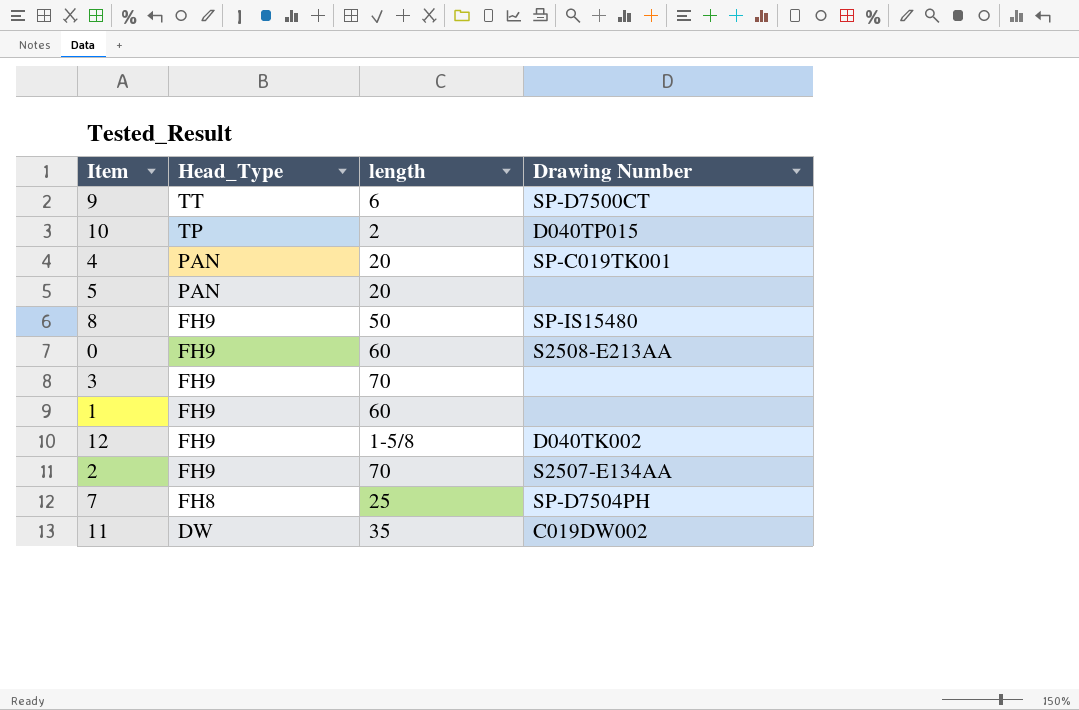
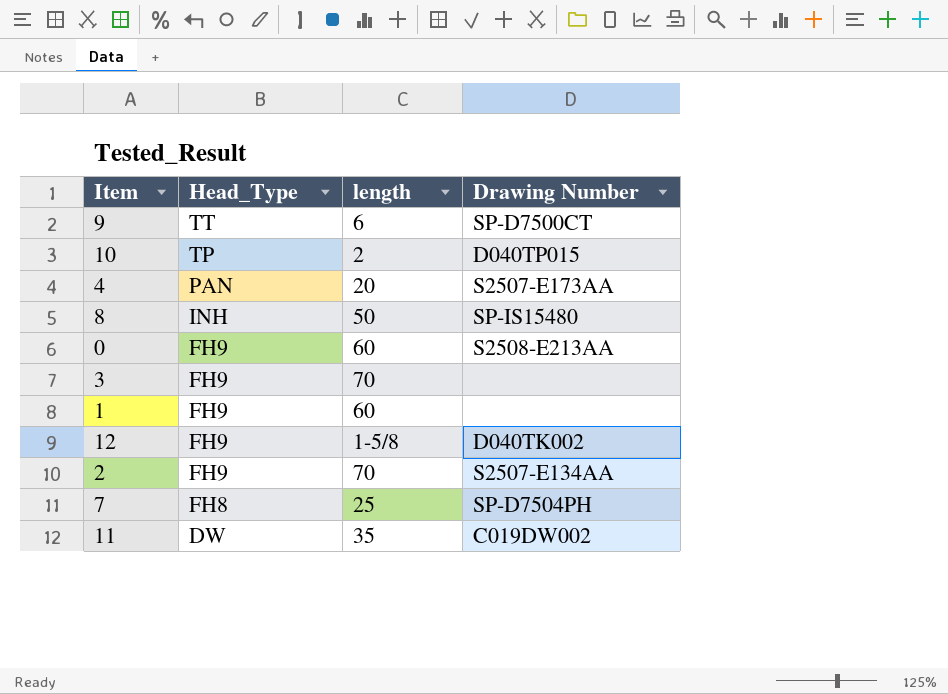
row 5: PAN | 20 | none -> none
4 | Drawing Number: SP-C019TK001 -> S2507-E173AA
8 | Head_Type: FH9 -> INH

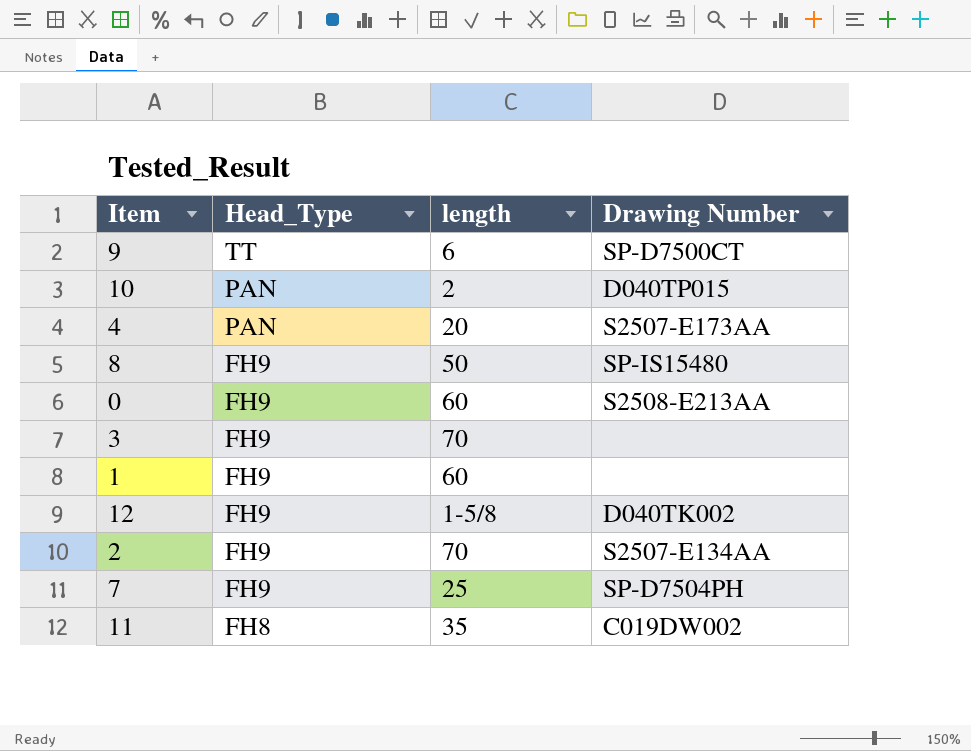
10 | Head_Type: TP -> PAN
8 | Head_Type: INH -> FH9
7 | Head_Type: FH8 -> FH9
11 | Head_Type: DW -> FH8

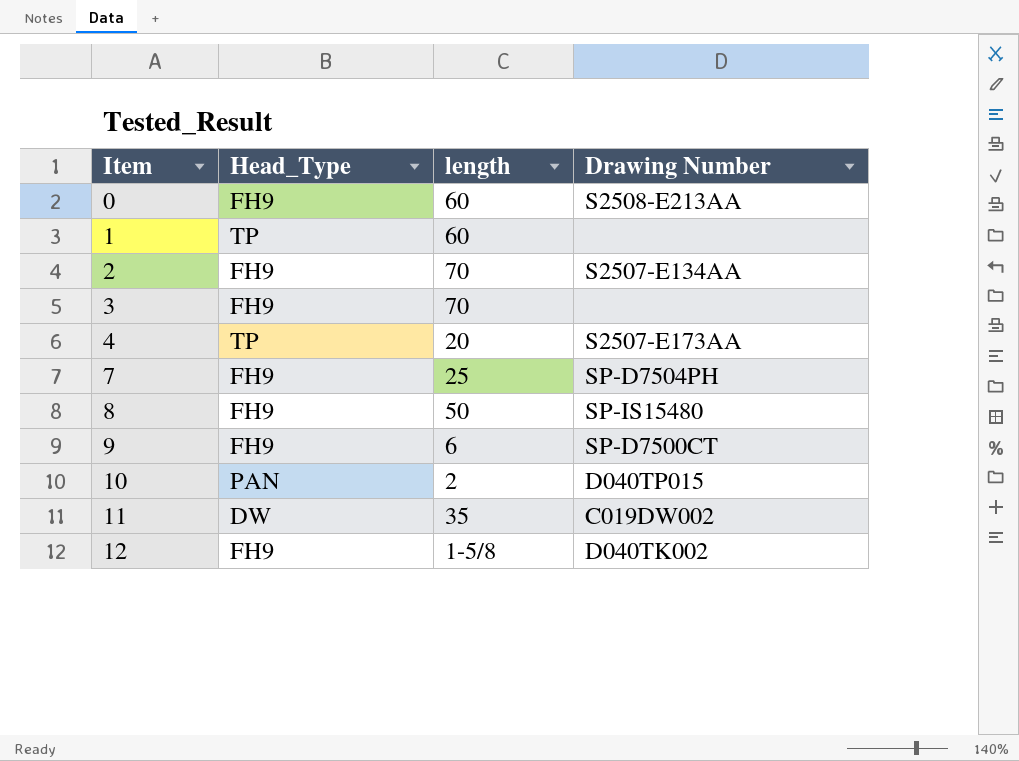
row order: Head_Type descending -> Item ascending
1 | Head_Type: FH9 -> TP
4 | Head_Type: PAN -> TP
9 | Head_Type: TT -> FH9
11 | Head_Type: FH8 -> DW

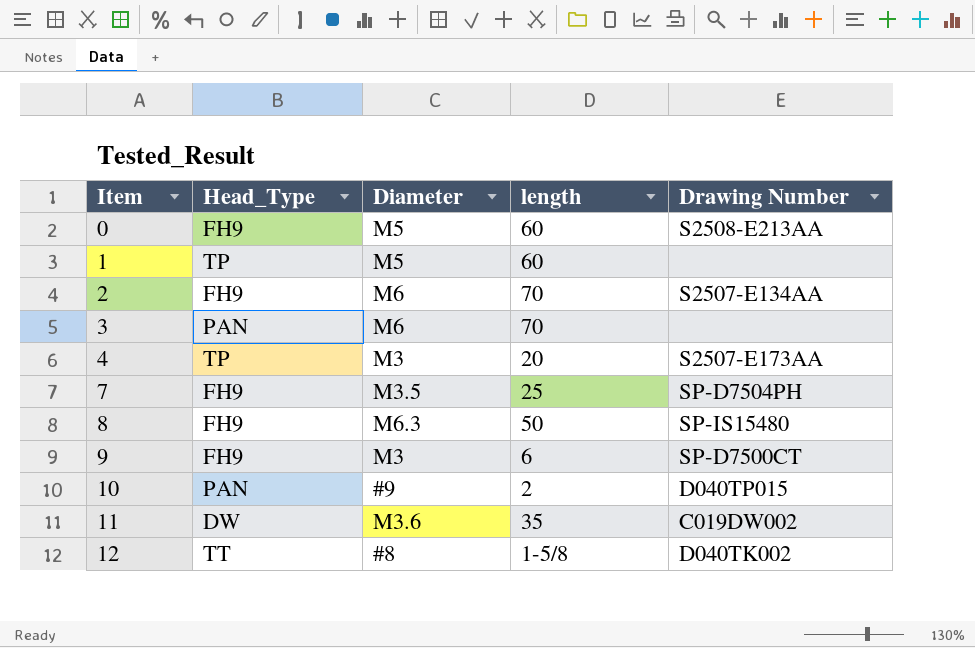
column Diameter | position: none -> 3
3 | Head_Type: FH9 -> PAN
12 | Head_Type: FH9 -> TT

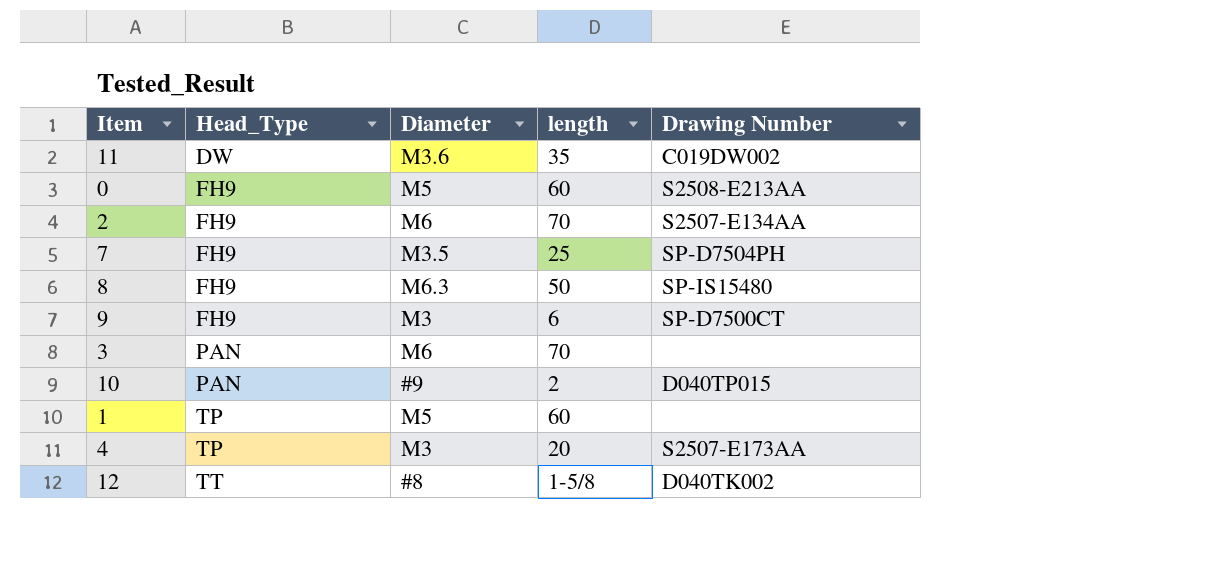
row order: Item ascending -> Head_Type ascending

